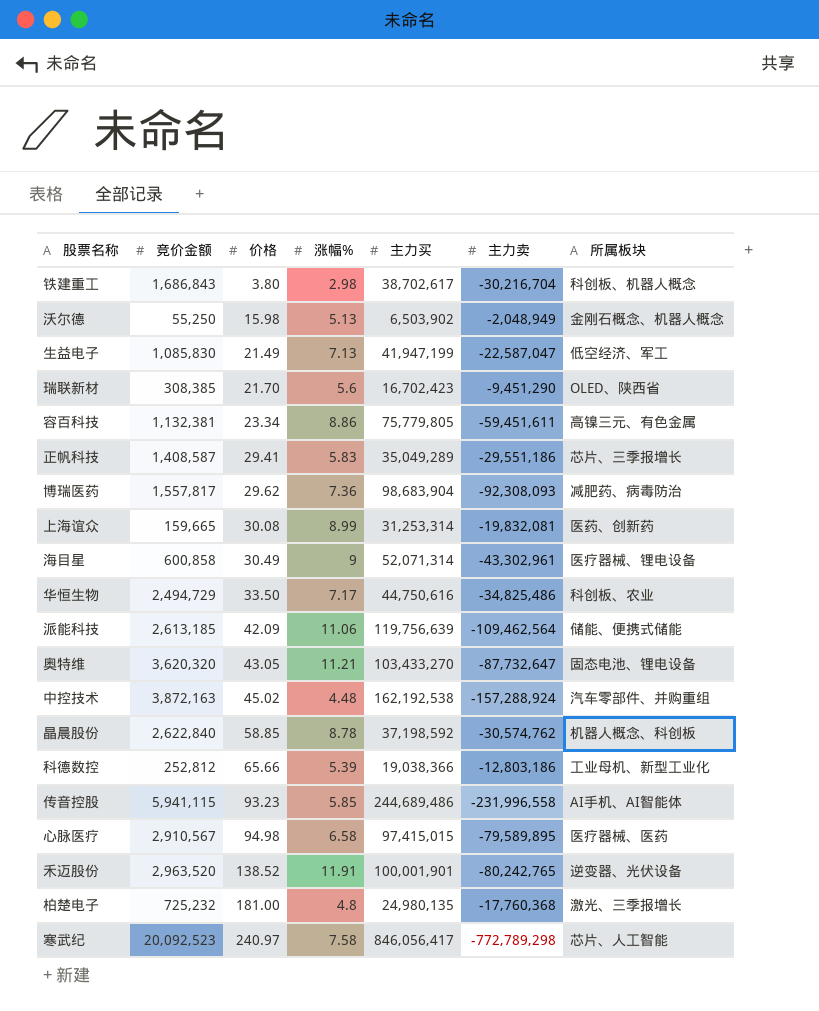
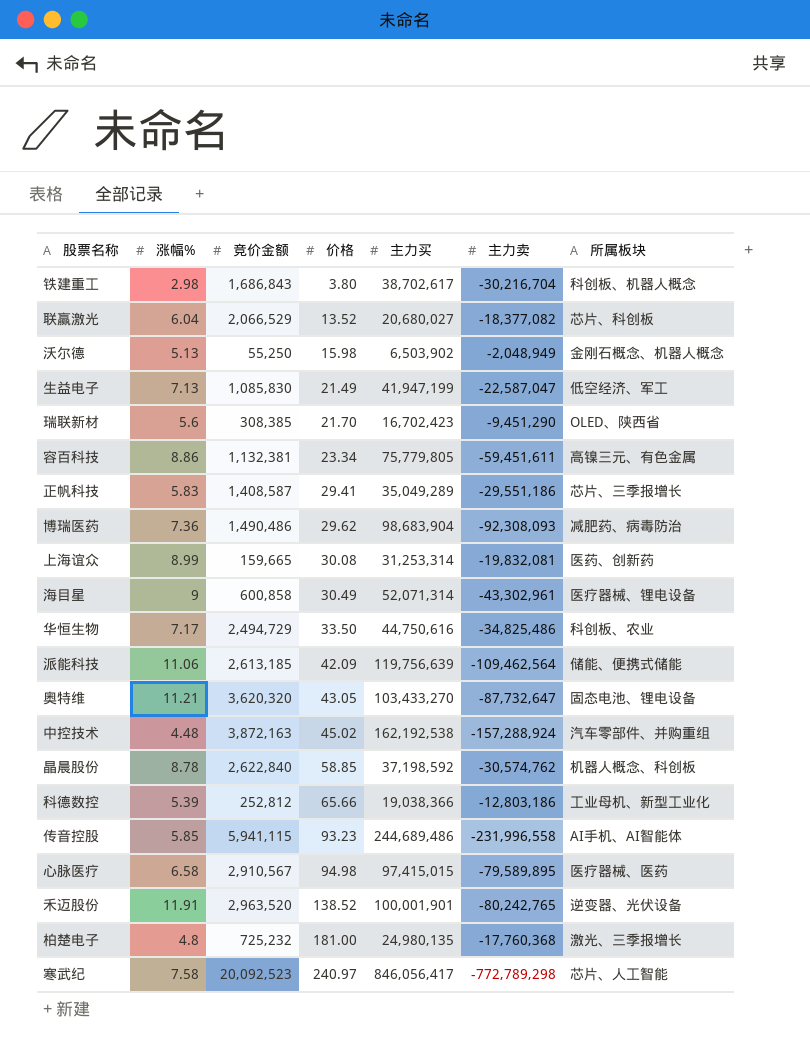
column 涨幅% | position: 4 -> 2
row 联赢激光: none -> 6.04 | 2,066,529 | 13.52 | 20,680,027 | -18,377,082 | 芯片、科创板
博瑞医药 | 竞价金额: 1,557,817 -> 1,490,486

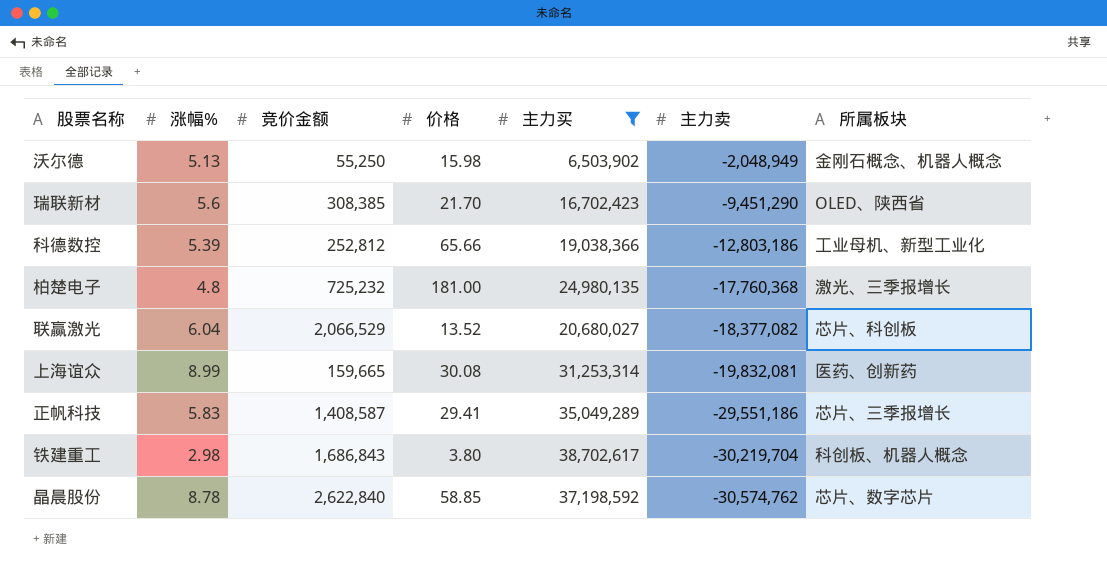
filter: none -> 主力买 <= 38,702,617
row order: 价格 ascending -> 主力卖 descending
铁建重工 | 主力卖: -30,216,704 -> -30,219,704
晶晨股份 | 所属板块: 机器人概念、科创板 -> 芯片、数字芯片

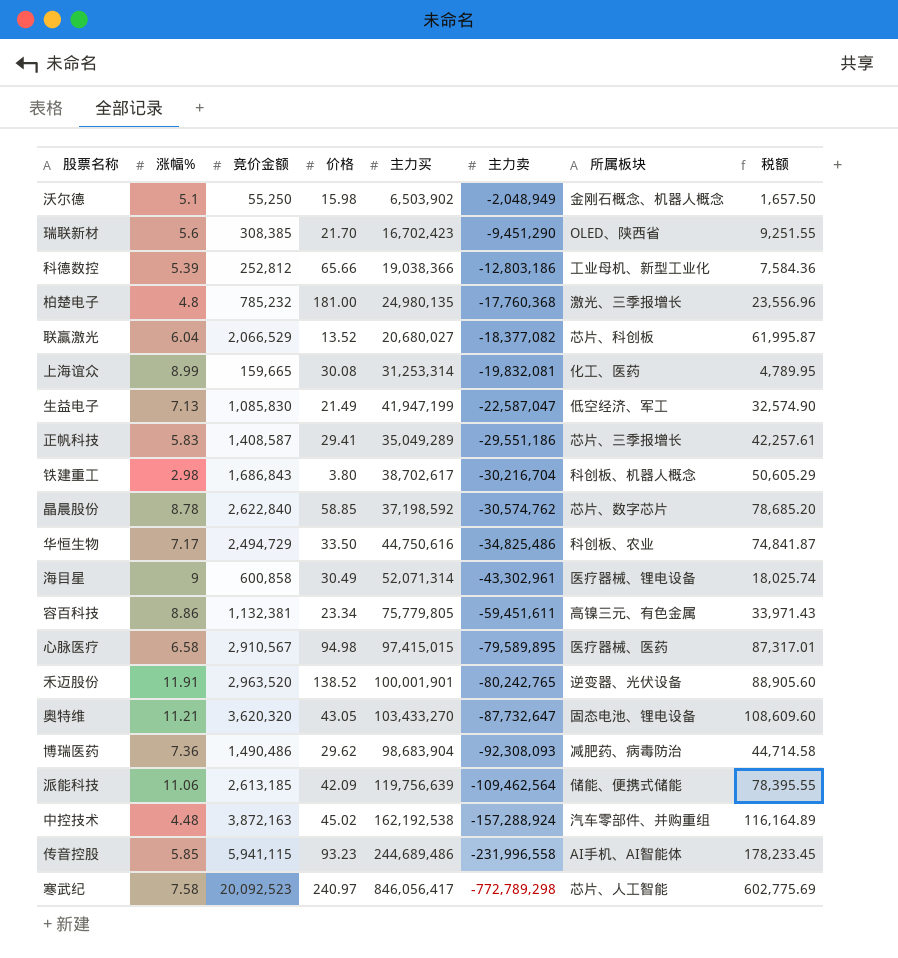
filter: 主力买 <= 38,702,617 -> none
column 税额 | formula: none -> [竞价金额] * 0.03
沃尔德 | 涨幅%: 5.13 -> 5.1
柏楚电子 | 竞价金额: 725,232 -> 785,232
上海谊众 | 所属板块: 医药、创新药 -> 化工、医药
铁建重工 | 主力卖: -30,219,704 -> -30,216,704

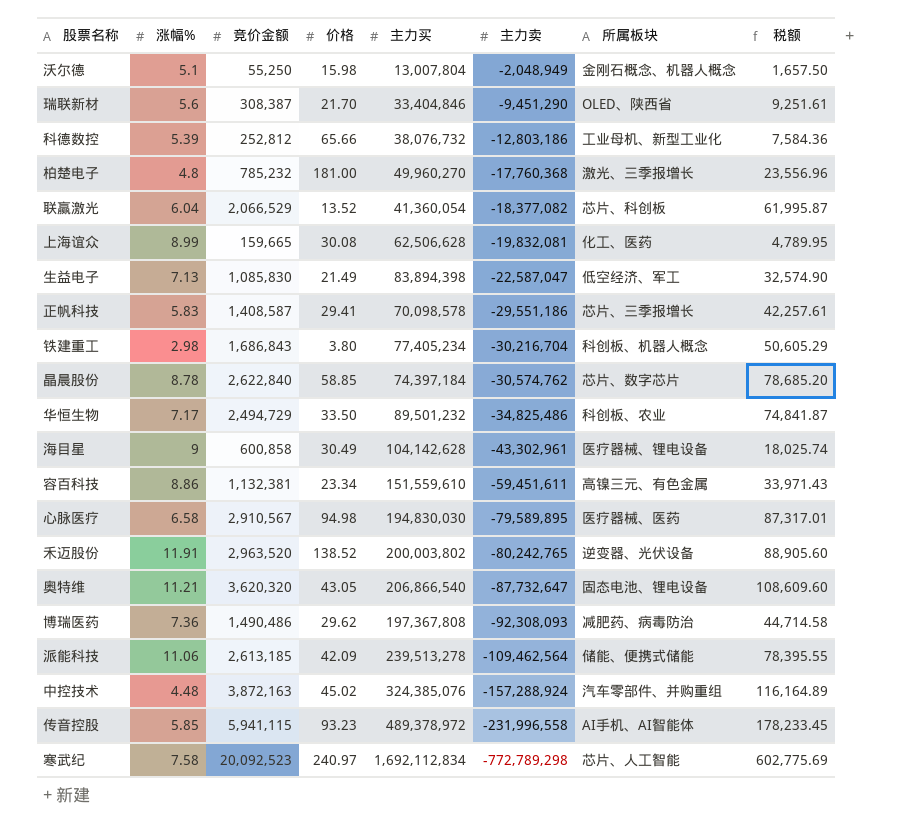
沃尔德 | 主力买: 6,503,902 -> 13,007,804
瑞联新材 | 竞价金额: 308,385 -> 308,387
瑞联新材 | 主力买: 16,702,423 -> 33,404,846
瑞联新材 | 税额: 9,251.55 -> 9,251.61
科德数控 | 主力买: 19,038,366 -> 38,076,732
柏楚电子 | 主力买: 24,980,135 -> 49,960,270
联赢激光 | 主力买: 20,680,027 -> 41,360,054
上海谊众 | 主力买: 31,253,314 -> 62,506,628
生益电子 | 主力买: 41,947,199 -> 83,894,398
正帆科技 | 主力买: 35,049,289 -> 70,098,578
铁建重工 | 主力买: 38,702,617 -> 77,405,234
晶晨股份 | 主力买: 37,198,592 -> 74,397,184
华恒生物 | 主力买: 44,750,616 -> 89,501,232
海目星 | 主力买: 52,071,314 -> 104,142,628
容百科技 | 主力买: 75,779,805 -> 151,559,610
心脉医疗 | 主力买: 97,415,015 -> 194,830,030
禾迈股份 | 主力买: 100,001,901 -> 200,003,802
奥特维 | 主力买: 103,433,270 -> 206,866,540
博瑞医药 | 主力买: 98,683,904 -> 197,367,808
派能科技 | 主力买: 119,756,639 -> 239,513,278
中控技术 | 主力买: 162,192,538 -> 324,385,076
传音控股 | 主力买: 244,689,486 -> 489,378,972
寒武纪 | 主力买: 846,056,417 -> 1,692,112,834

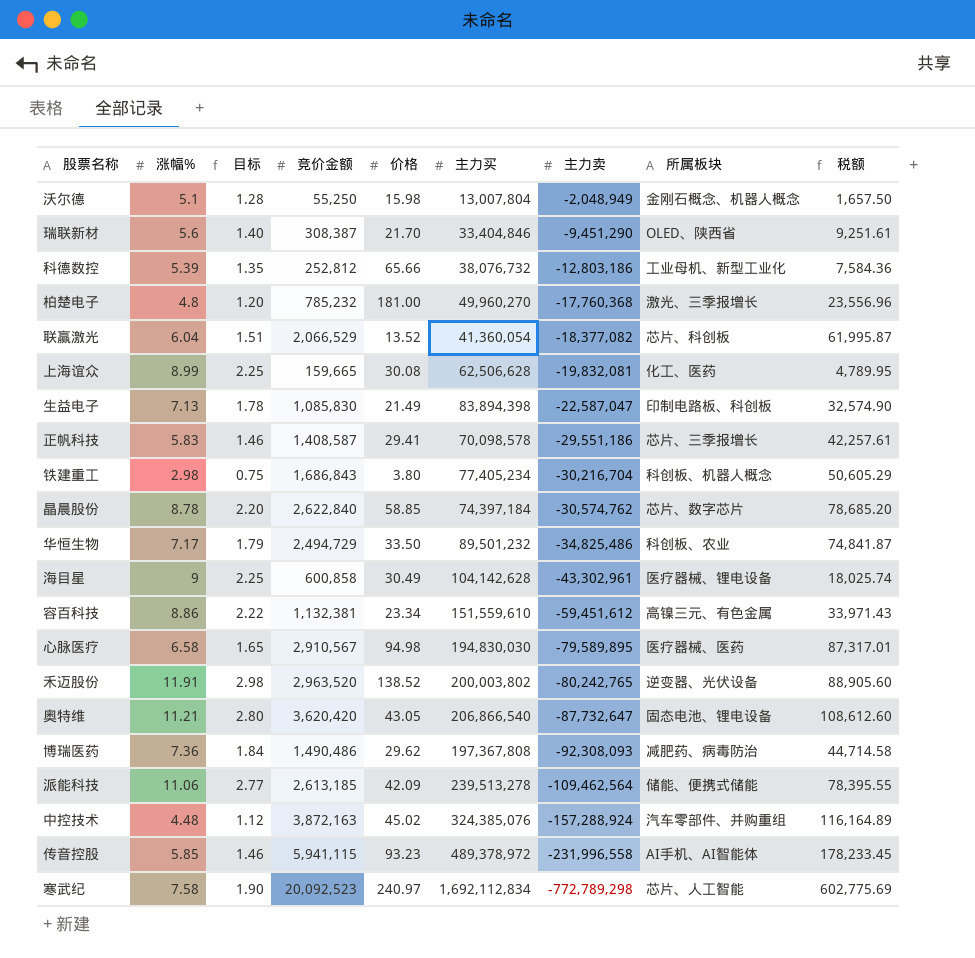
column 目标 | formula: none -> [涨幅%] * 0.25
生益电子 | 所属板块: 低空经济、军工 -> 印制电路板、科创板
容百科技 | 主力卖: -59,451,611 -> -59,451,612
奥特维 | 竞价金额: 3,620,320 -> 3,620,420
奥特维 | 税额: 108,609.60 -> 108,612.60

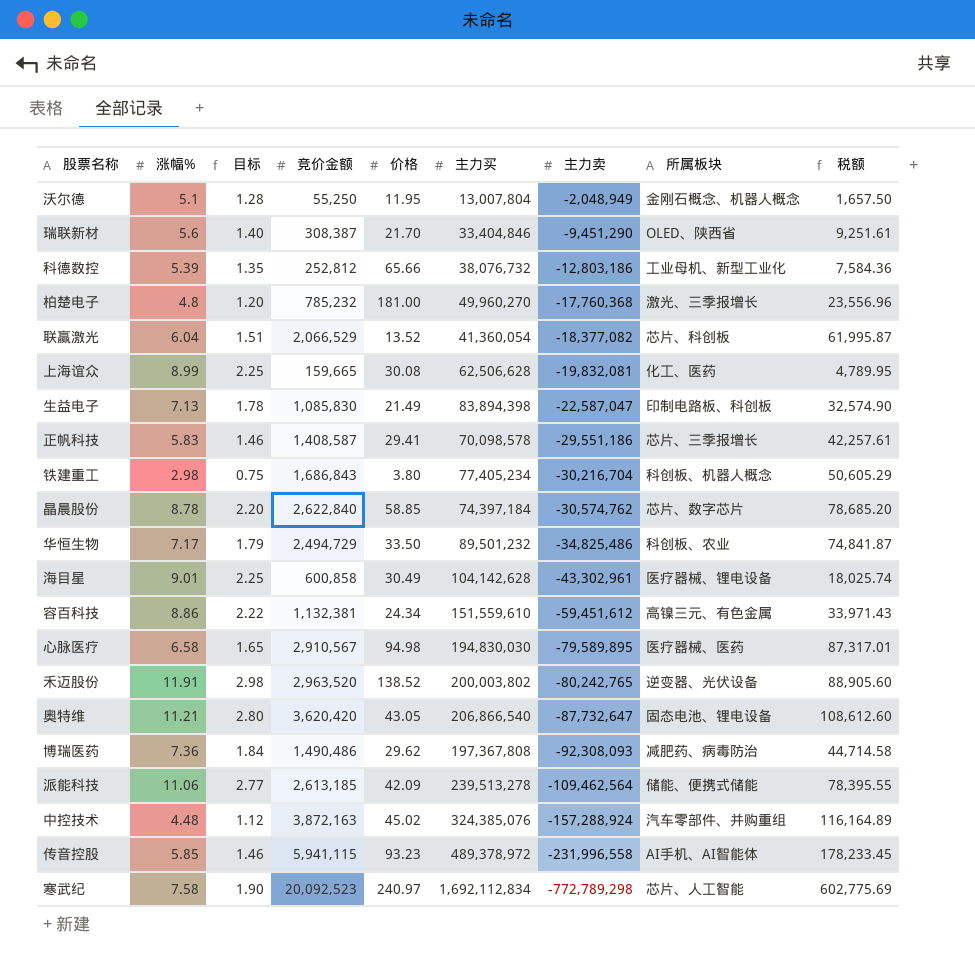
沃尔德 | 价格: 15.98 -> 11.95
海目星 | 涨幅%: 9 -> 9.01
容百科技 | 价格: 23.34 -> 24.34

